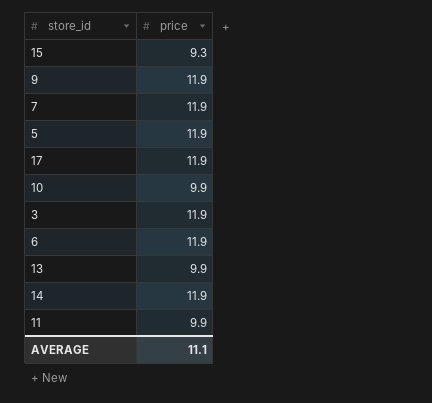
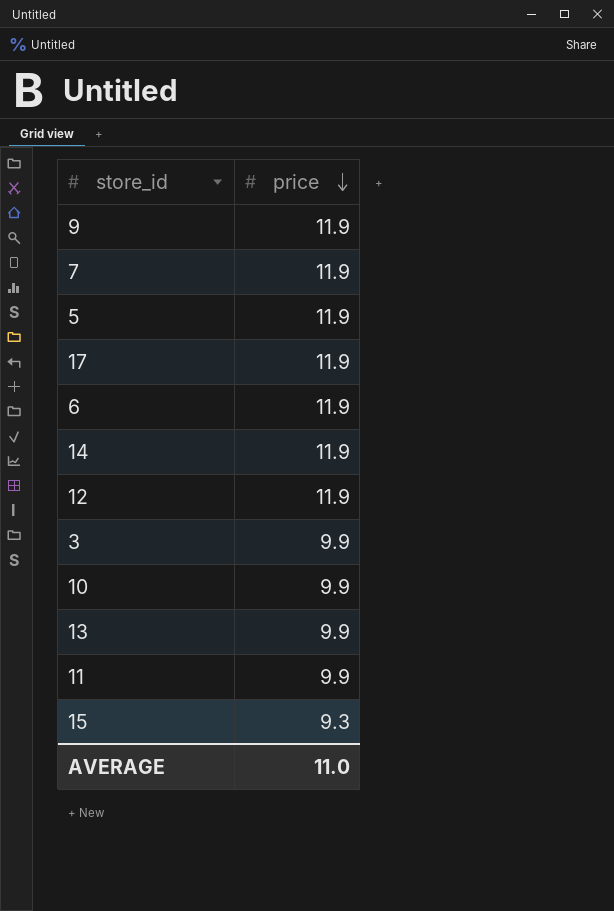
row order: none -> price descending
row 12: none -> 11.9
3 | price: 11.9 -> 9.9
AVERAGE | price: 11.1 -> 11.0

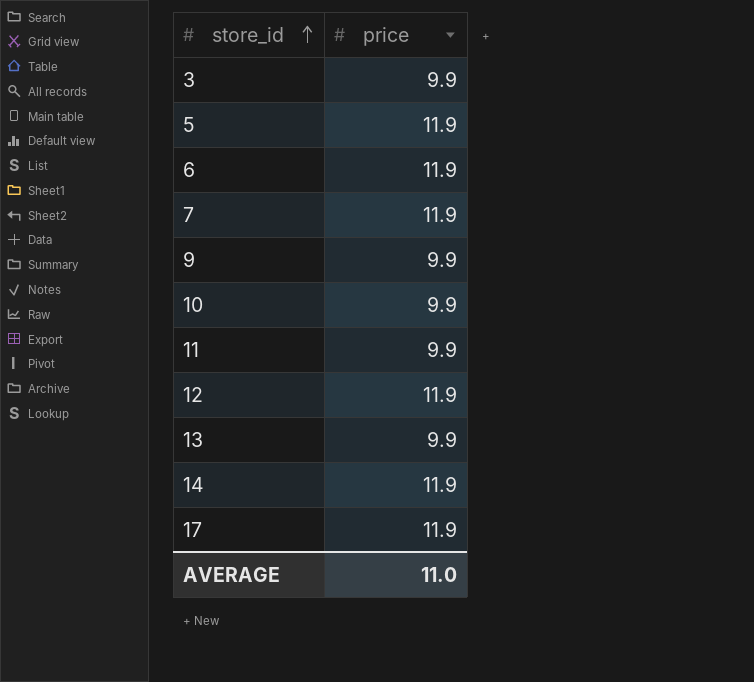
row order: price descending -> store_id ascending
row 15: 9.3 -> none
9 | price: 11.9 -> 9.9

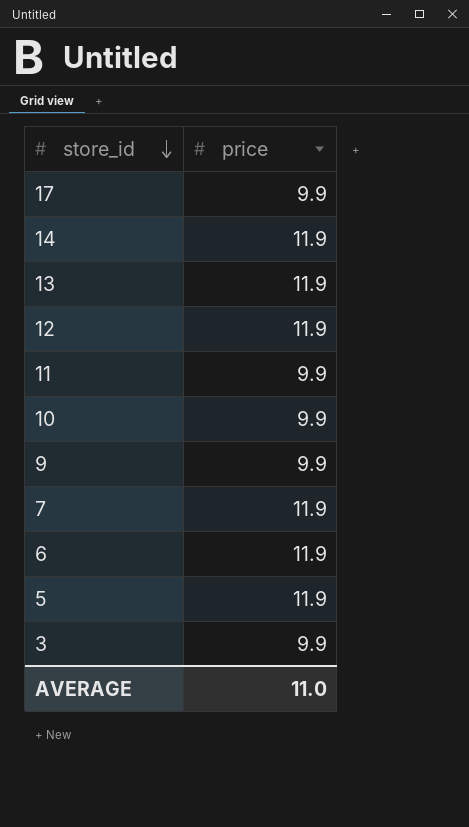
row order: store_id ascending -> store_id descending
17 | price: 11.9 -> 9.9
13 | price: 9.9 -> 11.9

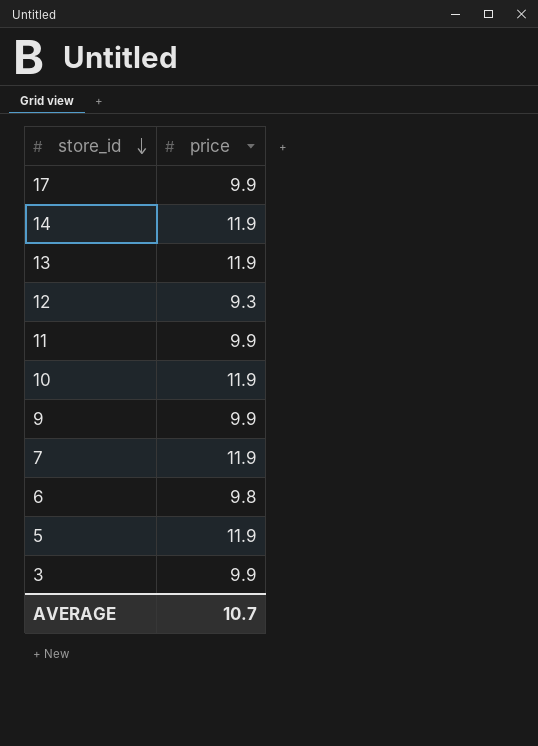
12 | price: 11.9 -> 9.3
10 | price: 9.9 -> 11.9
6 | price: 11.9 -> 9.8
AVERAGE | price: 11.0 -> 10.7

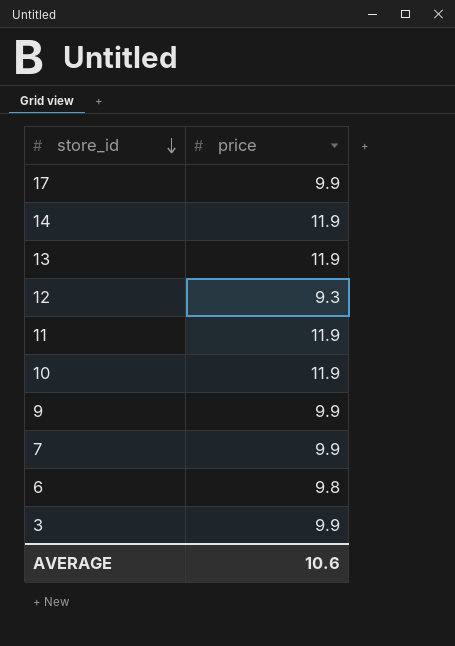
row 5: 11.9 -> none
11 | price: 9.9 -> 11.9
7 | price: 11.9 -> 9.9
AVERAGE | price: 10.7 -> 10.6

